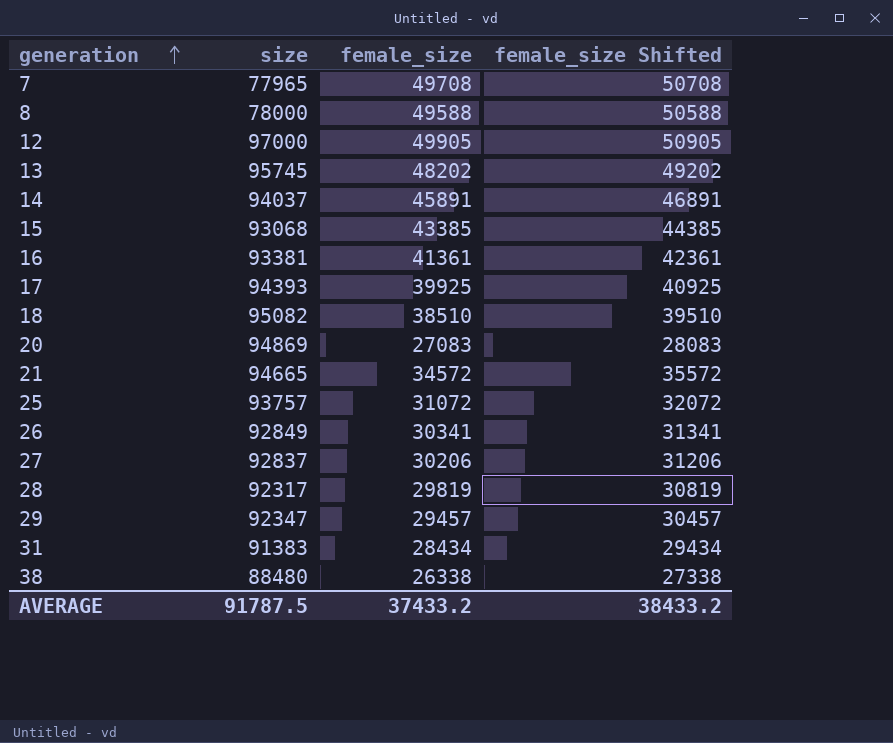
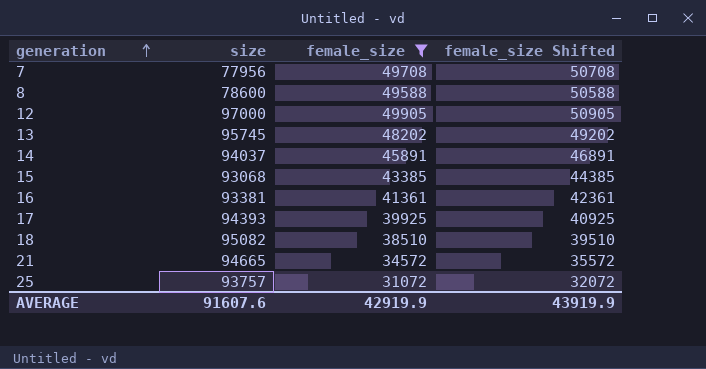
filter: none -> female_size >= 31072
7 | size: 77965 -> 77956
8 | size: 78000 -> 78600
AVERAGE | size: 91787.5 -> 91607.6
AVERAGE | female_size: 37433.2 -> 42919.9
AVERAGE | female_size Shifted: 38433.2 -> 43919.9

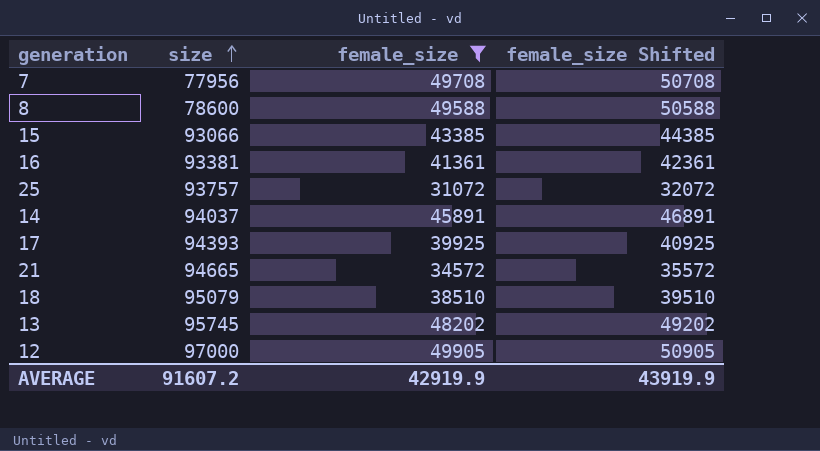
row order: generation ascending -> size ascending
15 | size: 93068 -> 93066
18 | size: 95082 -> 95079
AVERAGE | size: 91607.6 -> 91607.2

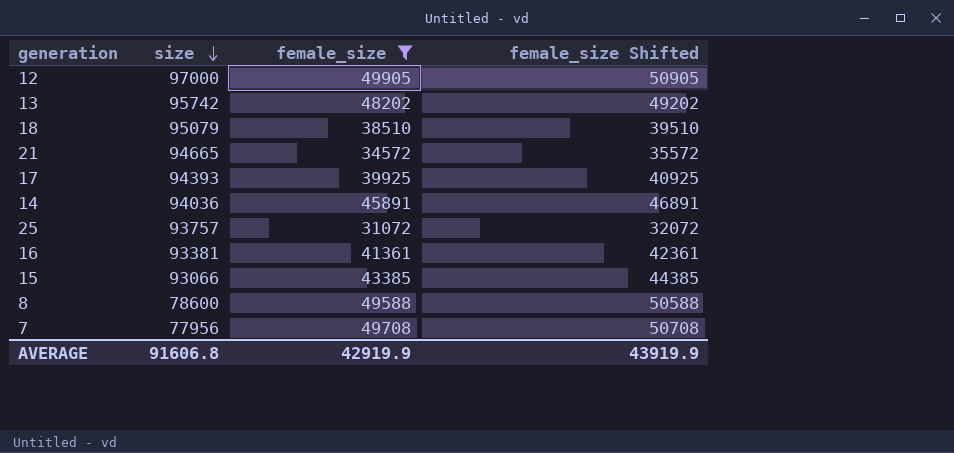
row order: size ascending -> size descending
13 | size: 95745 -> 95742
14 | size: 94037 -> 94036
AVERAGE | size: 91607.2 -> 91606.8

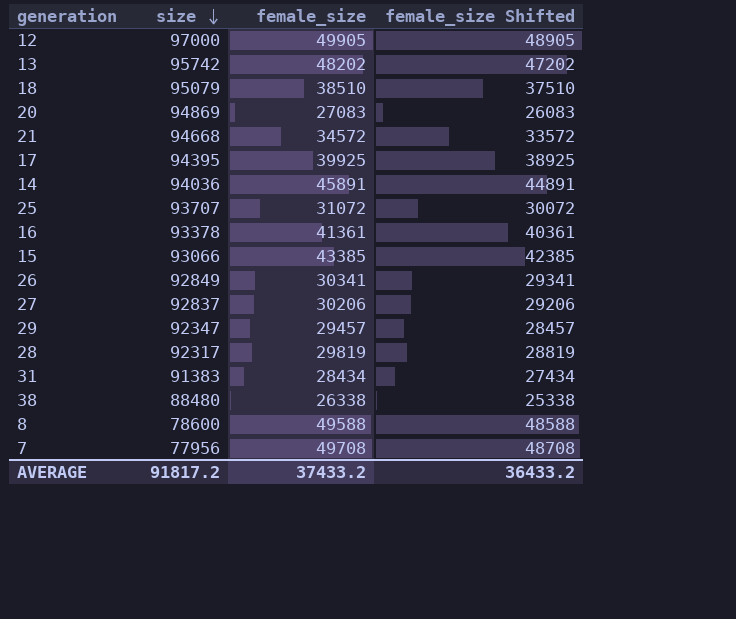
filter: female_size >= 31072 -> none
column female_size Shifted | formula: [female_size] + 1000 -> [female_size] - 1000
21 | size: 94665 -> 94668
17 | size: 94393 -> 94395
25 | size: 93757 -> 93707
16 | size: 93381 -> 93378
AVERAGE | size: 91606.8 -> 91817.2
AVERAGE | female_size: 42919.9 -> 37433.2
AVERAGE | female_size Shifted: 43919.9 -> 36433.2

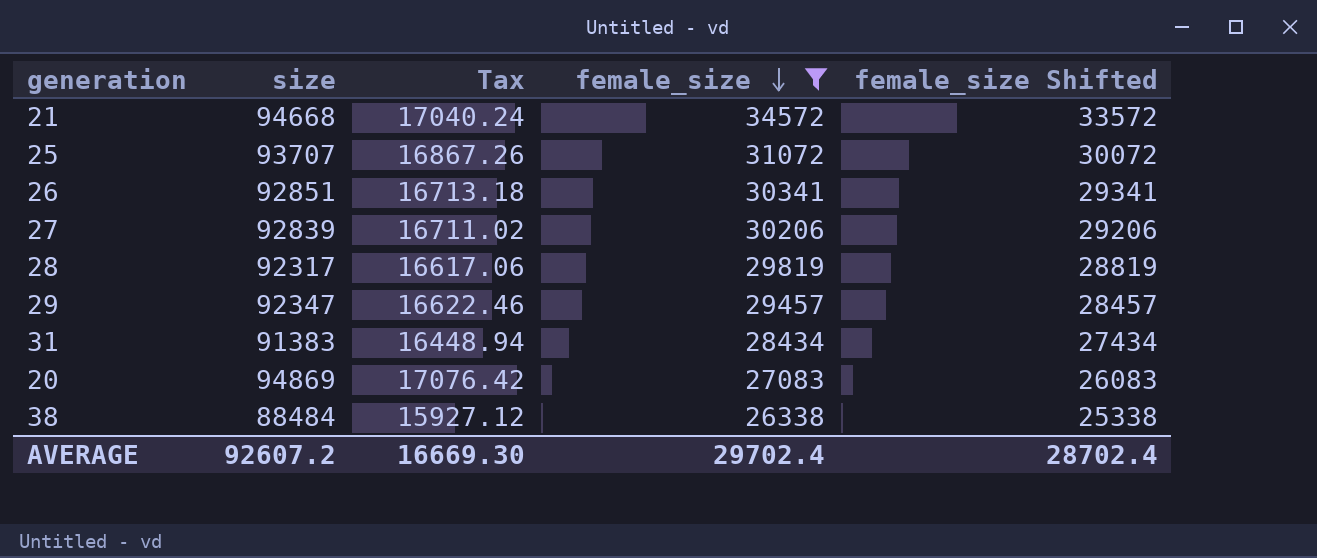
filter: none -> female_size <= 34572
row order: size descending -> female_size descending
column Tax | formula: none -> [size] * 0.18
26 | size: 92849 -> 92851
27 | size: 92837 -> 92839
38 | size: 88480 -> 88484
AVERAGE | size: 91817.2 -> 92607.2
AVERAGE | female_size: 37433.2 -> 29702.4
AVERAGE | female_size Shifted: 36433.2 -> 28702.4

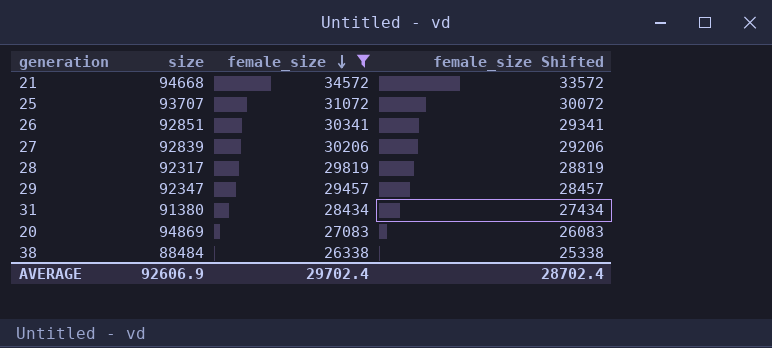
column Tax | formula: [size] * 0.18 -> none
31 | size: 91383 -> 91380
AVERAGE | size: 92607.2 -> 92606.9

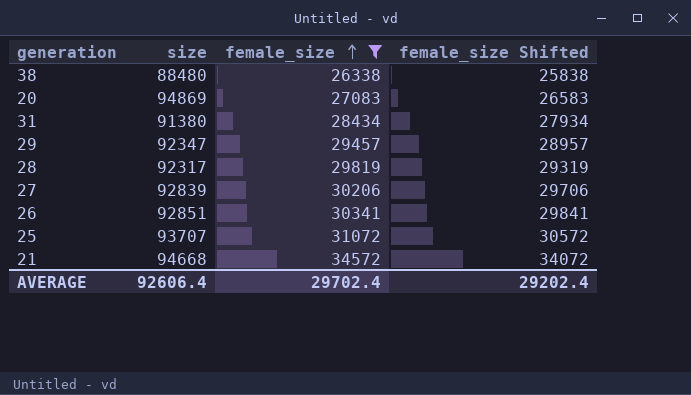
row order: female_size descending -> female_size ascending
column female_size Shifted | formula: [female_size] - 1000 -> [female_size] - 500
38 | size: 88484 -> 88480
AVERAGE | size: 92606.9 -> 92606.4
AVERAGE | female_size Shifted: 28702.4 -> 29202.4

